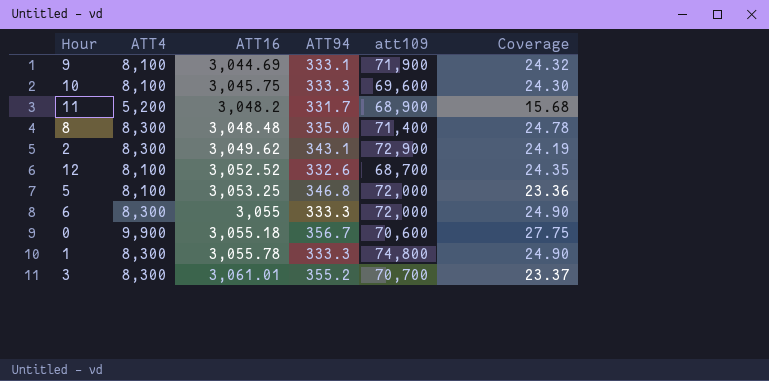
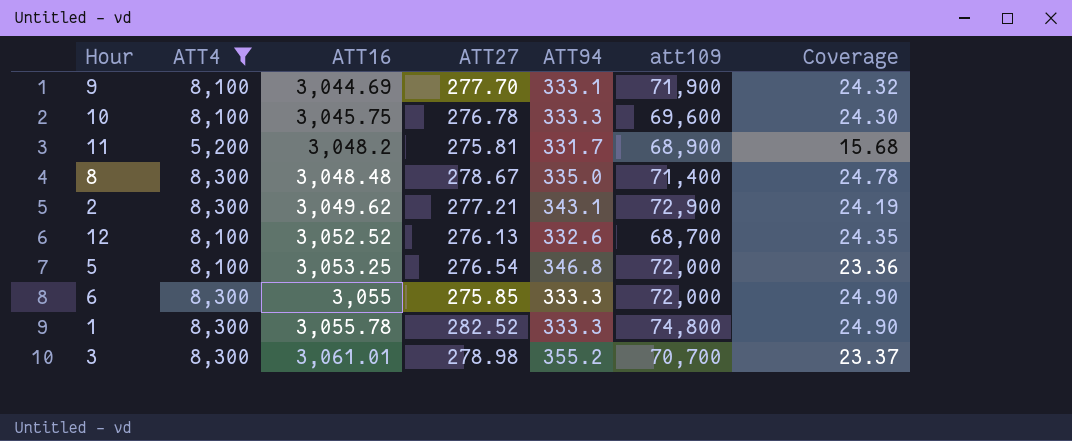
filter: none -> ATT4 != 9,900
column ATT27 | position: none -> 4

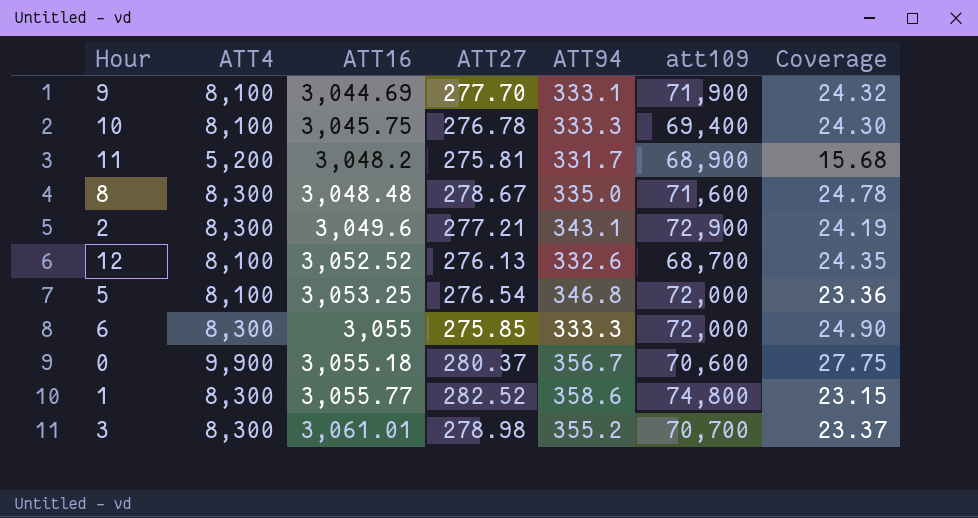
filter: ATT4 != 9,900 -> none
10 | att109: 69,600 -> 69,400
8 | att109: 71,400 -> 71,600
2 | ATT16: 3,049.62 -> 3,049.6
1 | ATT16: 3,055.78 -> 3,055.77
1 | ATT94: 333.3 -> 358.6
1 | Coverage: 24.90 -> 23.15

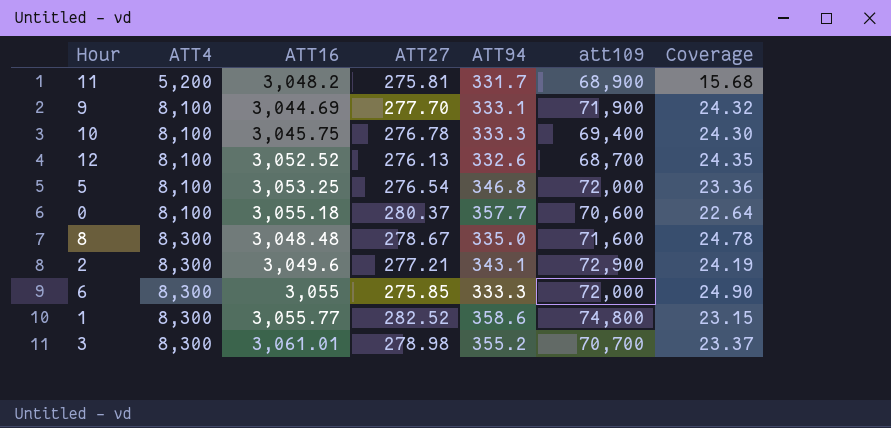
row order: ATT16 ascending -> ATT4 ascending
0 | ATT4: 9,900 -> 8,100
0 | ATT94: 356.7 -> 357.7
0 | Coverage: 27.75 -> 22.64

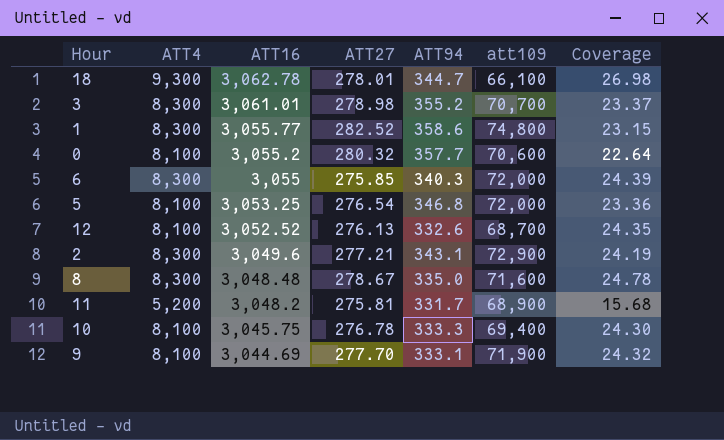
row order: ATT4 ascending -> ATT16 descending
row 18: none -> 9,300 | 3,062.78 | 278.01 | 344.7 | 66,100 | 26.98
0 | ATT16: 3,055.18 -> 3,055.2
0 | ATT27: 280.37 -> 280.32
6 | ATT94: 333.3 -> 340.3
6 | Coverage: 24.90 -> 24.39

